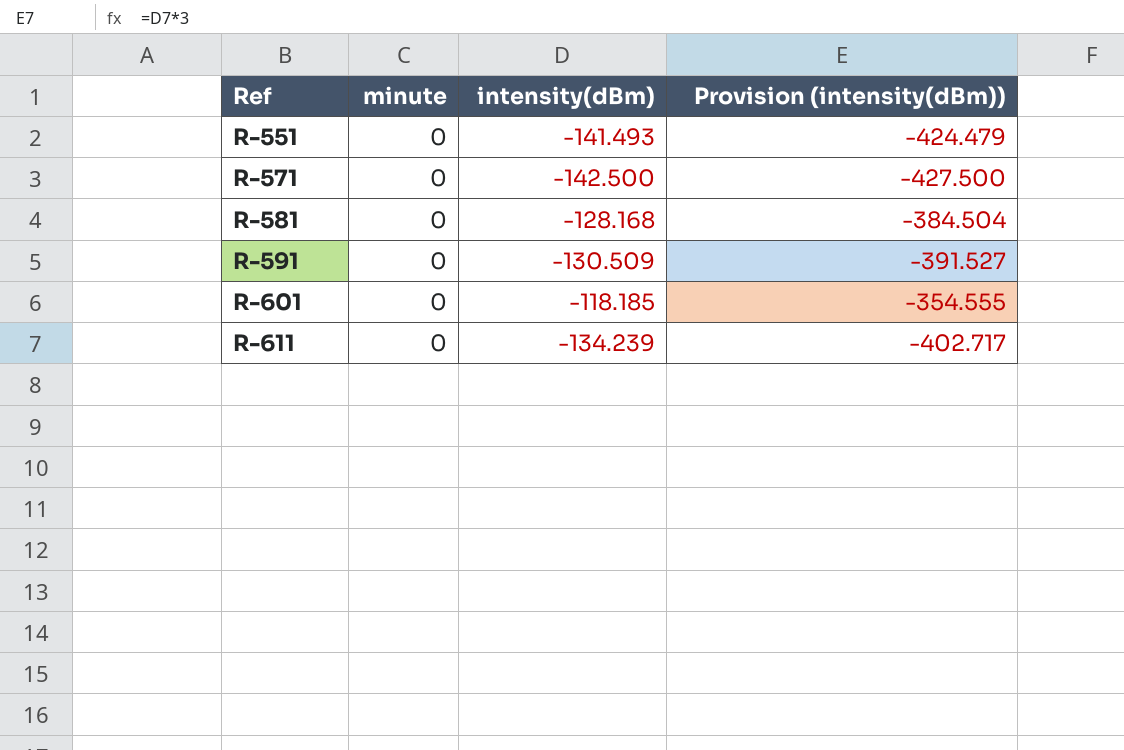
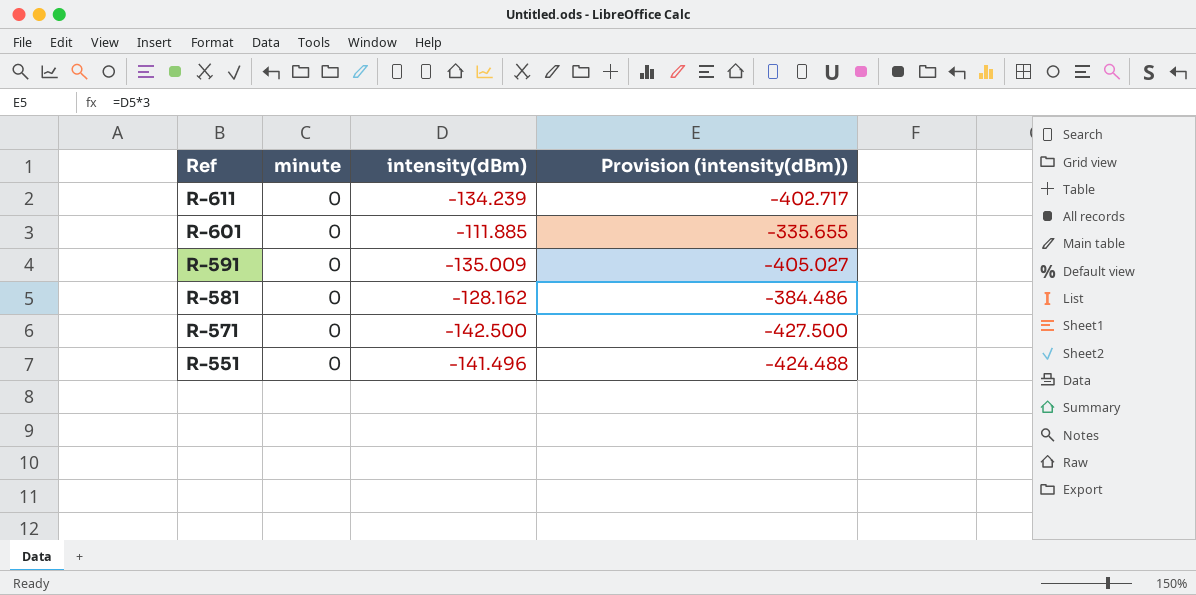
row order: Ref ascending -> Ref descending
R-601 | intensity(dBm): -118.185 -> -111.885
R-601 | Provision (intensity(dBm)): -354.555 -> -335.655
R-591 | intensity(dBm): -130.509 -> -135.009
R-591 | Provision (intensity(dBm)): -391.527 -> -405.027
R-581 | intensity(dBm): -128.168 -> -128.162
R-581 | Provision (intensity(dBm)): -384.504 -> -384.486
R-551 | intensity(dBm): -141.493 -> -141.496
R-551 | Provision (intensity(dBm)): -424.479 -> -424.488

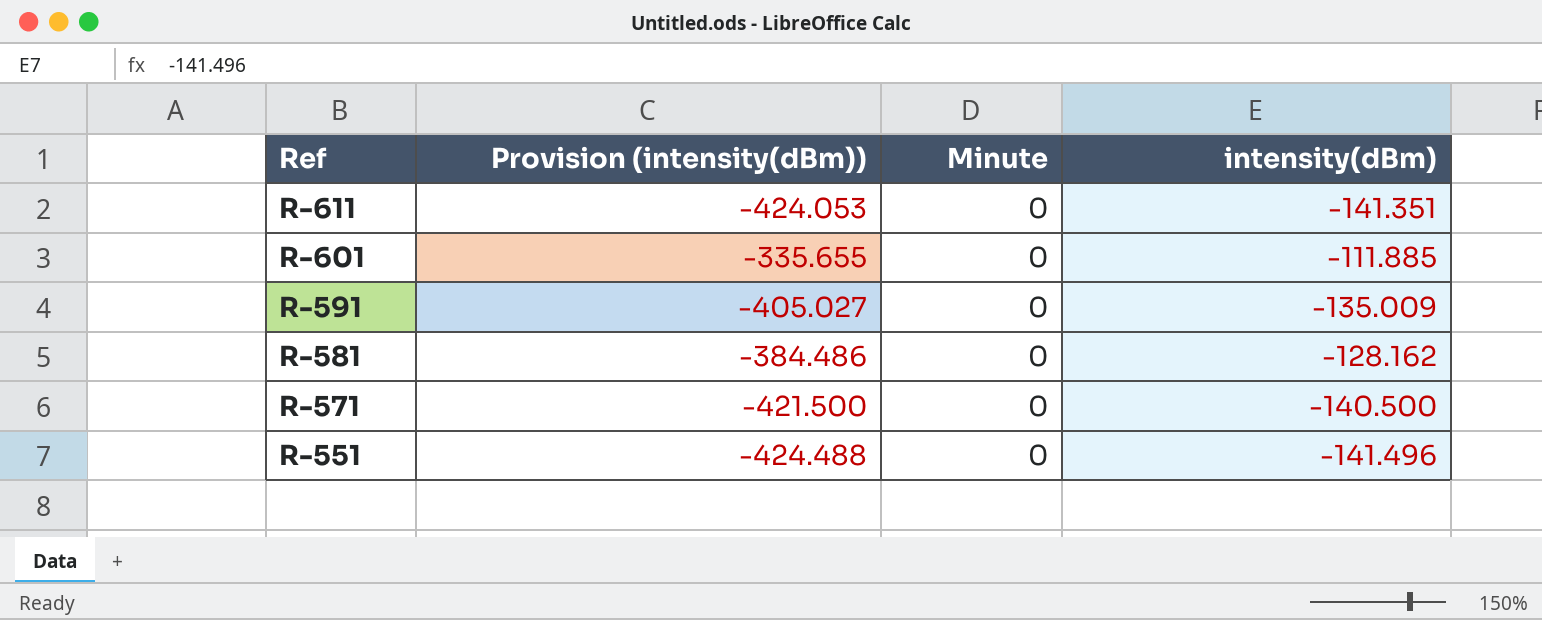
column Provision (intensity(dBm)) | position: 4 -> 2
column name: minute -> Minute
R-611 | Provision (intensity(dBm)): -402.717 -> -424.053
R-611 | intensity(dBm): -134.239 -> -141.351
R-571 | Provision (intensity(dBm)): -427.500 -> -421.500
R-571 | intensity(dBm): -142.500 -> -140.500

